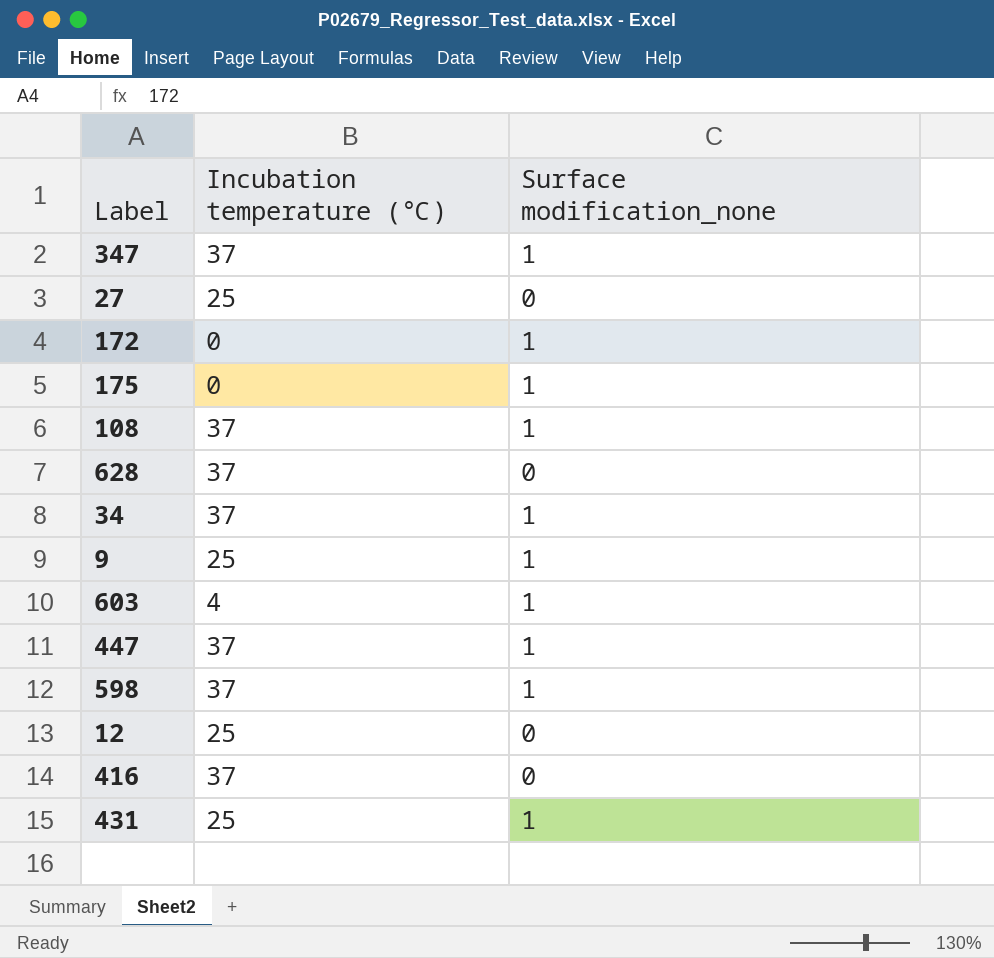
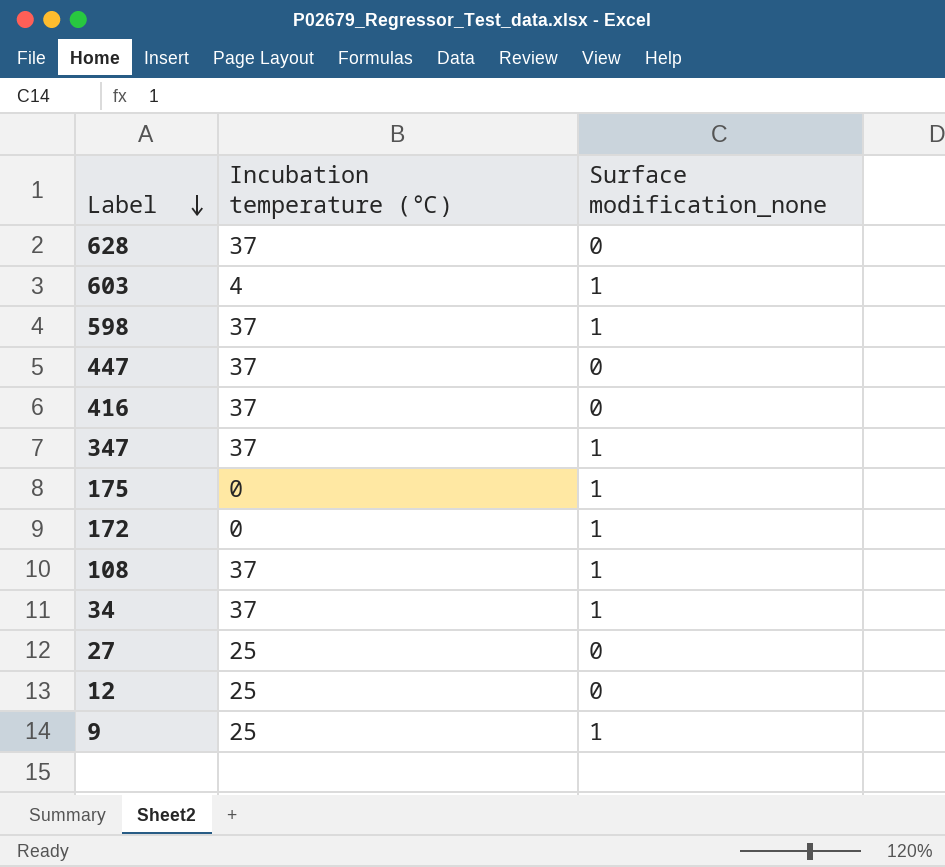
row order: none -> Label descending
row 431: 25 | 1 -> none
447 | Surface modification_none: 1 -> 0

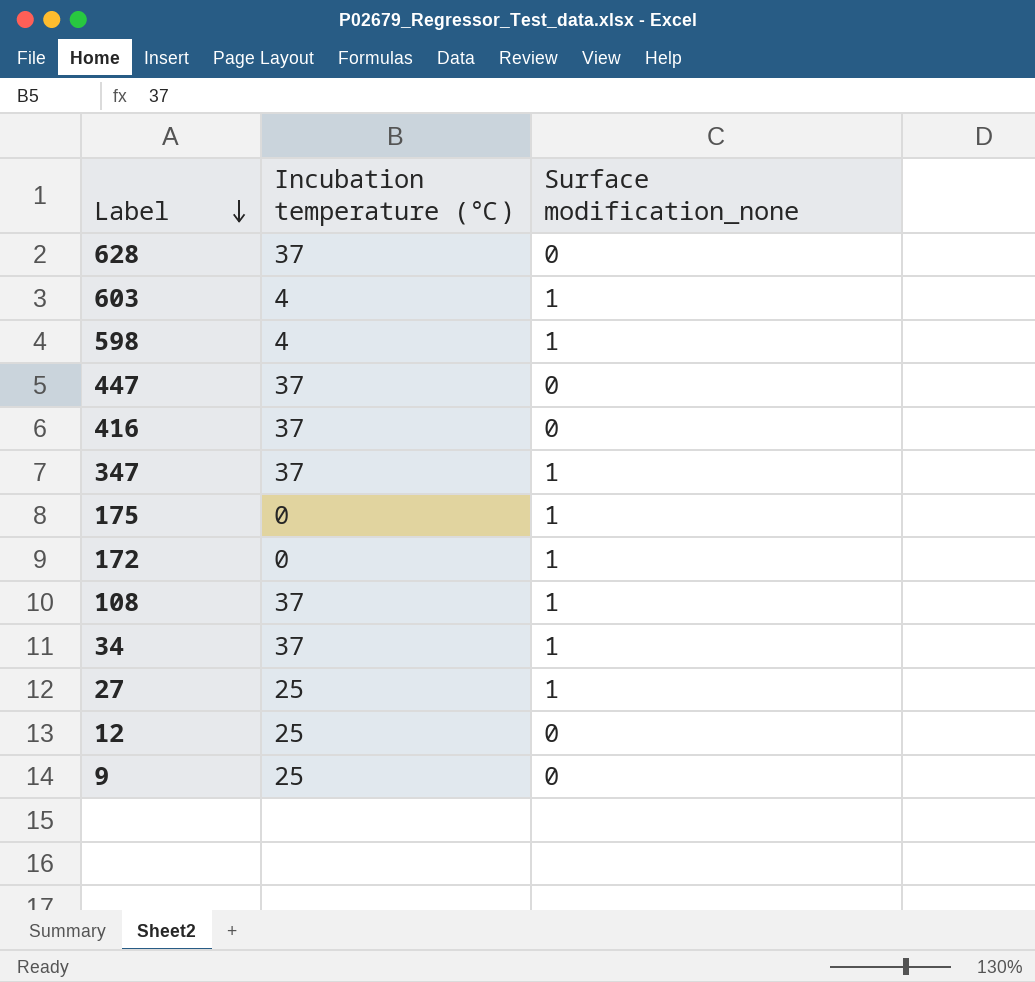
598 | Incubation temperature (℃): 37 -> 4
27 | Surface modification_none: 0 -> 1
9 | Surface modification_none: 1 -> 0

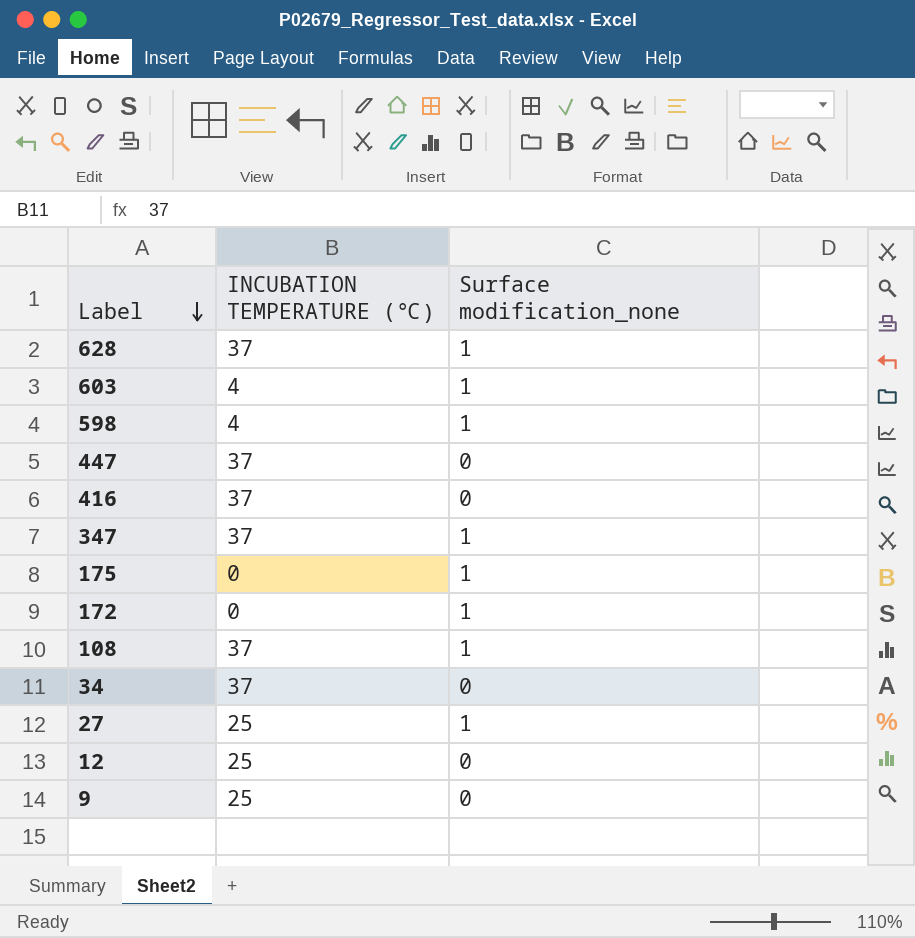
column name: Incubation temperature (℃) -> INCUBATION TEMPERATURE (℃)
628 | Surface modification_none: 0 -> 1
34 | Surface modification_none: 1 -> 0

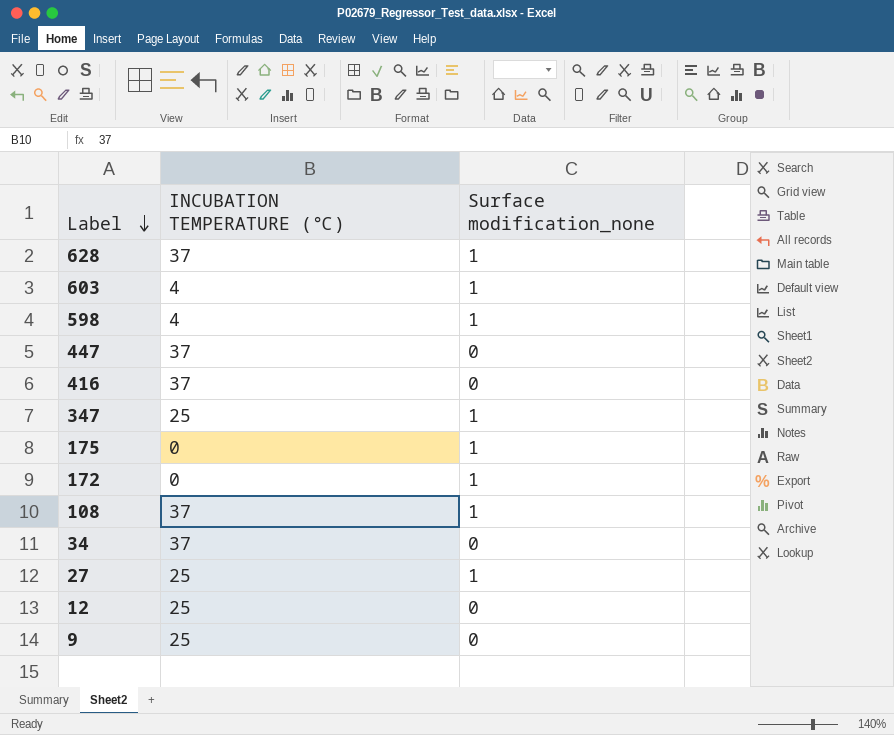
347 | INCUBATION TEMPERATURE (℃): 37 -> 25

